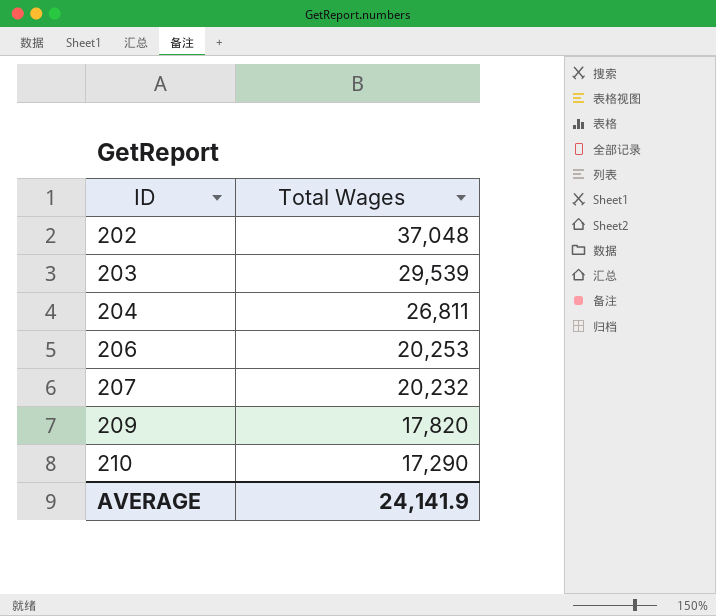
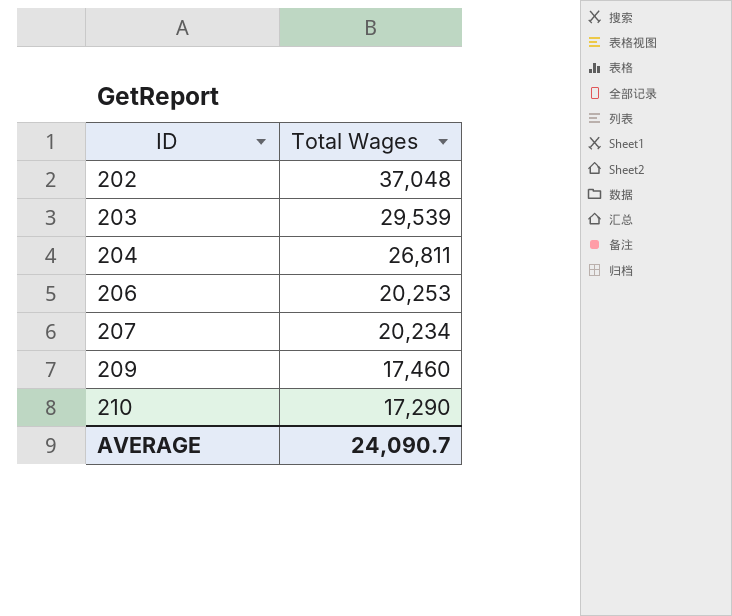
207 | Total Wages: 20,232 -> 20,234
209 | Total Wages: 17,820 -> 17,460
AVERAGE | Total Wages: 24,141.9 -> 24,090.7

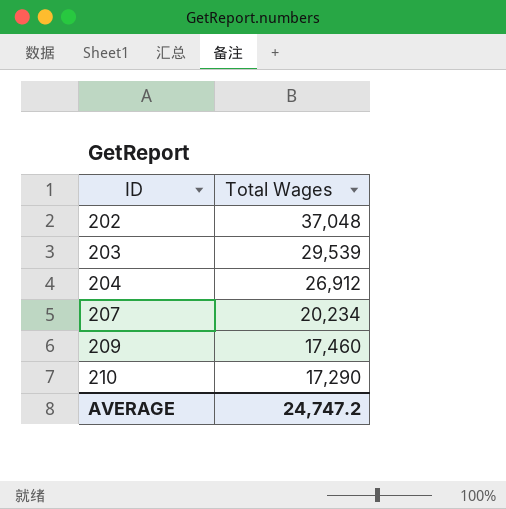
row 206: 20,253 -> none
204 | Total Wages: 26,811 -> 26,912
AVERAGE | Total Wages: 24,090.7 -> 24,747.2

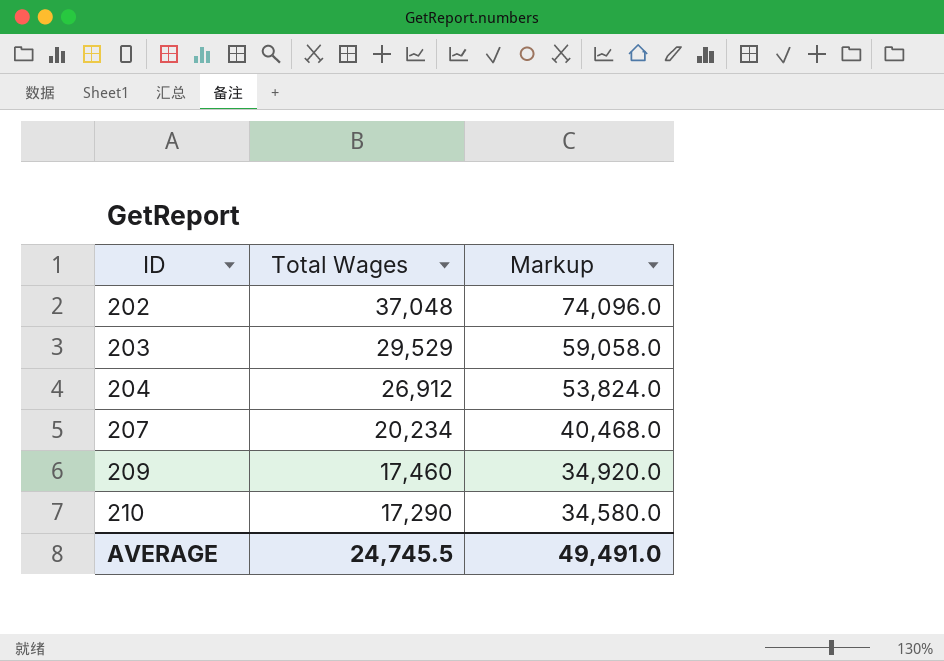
column Markup | formula: none -> [Total Wages] * 2
203 | Total Wages: 29,539 -> 29,529
AVERAGE | Total Wages: 24,747.2 -> 24,745.5

